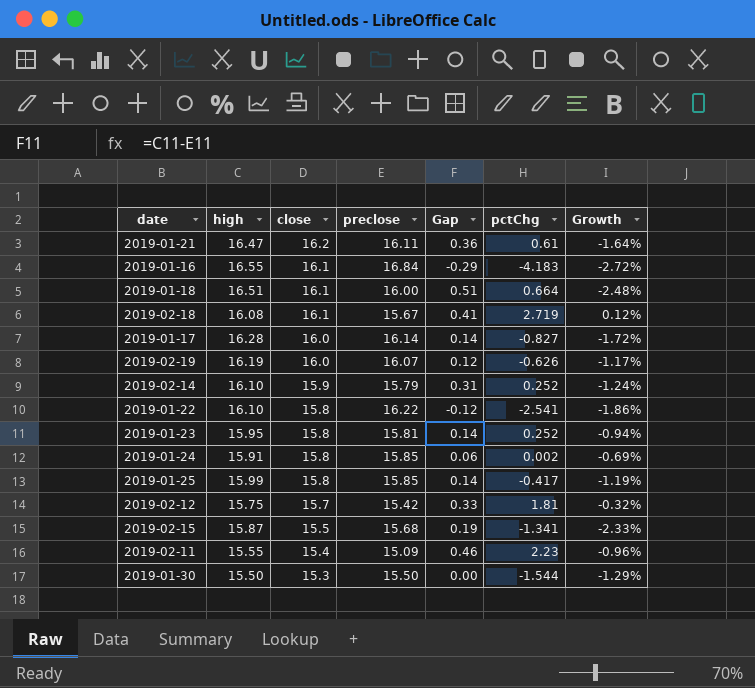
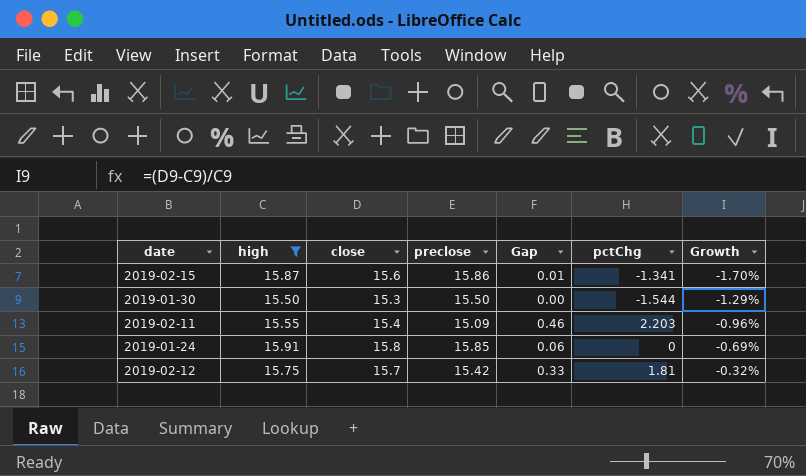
filter: none -> high <= 15.91
row order: close descending -> Growth ascending
2019-02-15 | close: 15.5 -> 15.6
2019-02-15 | preclose: 15.68 -> 15.86
2019-02-15 | Gap: 0.19 -> 0.01
2019-02-15 | Growth: -2.33% -> -1.70%
2019-02-11 | pctChg: 2.23 -> 2.203
2019-01-24 | pctChg: 0.002 -> 0

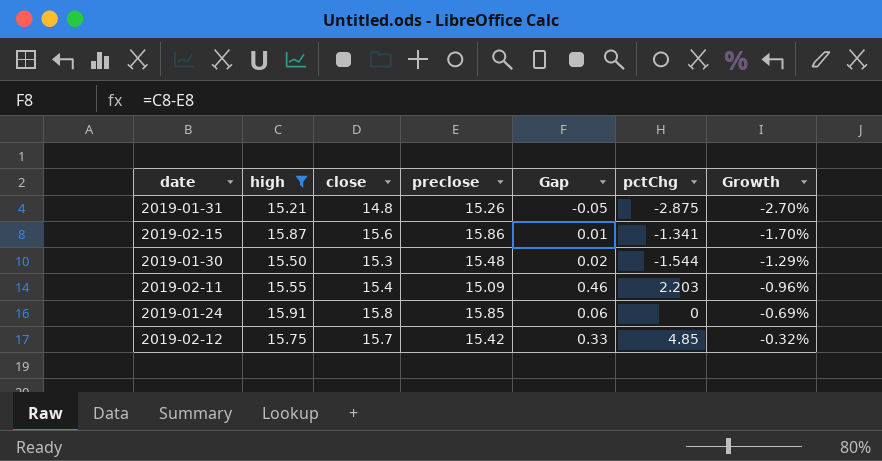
row 2019-01-31: none -> 15.21 | 14.8 | 15.26 | -0.05 | -2.875 | -2.70%
2019-01-30 | preclose: 15.50 -> 15.48
2019-01-30 | Gap: 0.00 -> 0.02
2019-02-12 | pctChg: 1.81 -> 4.85

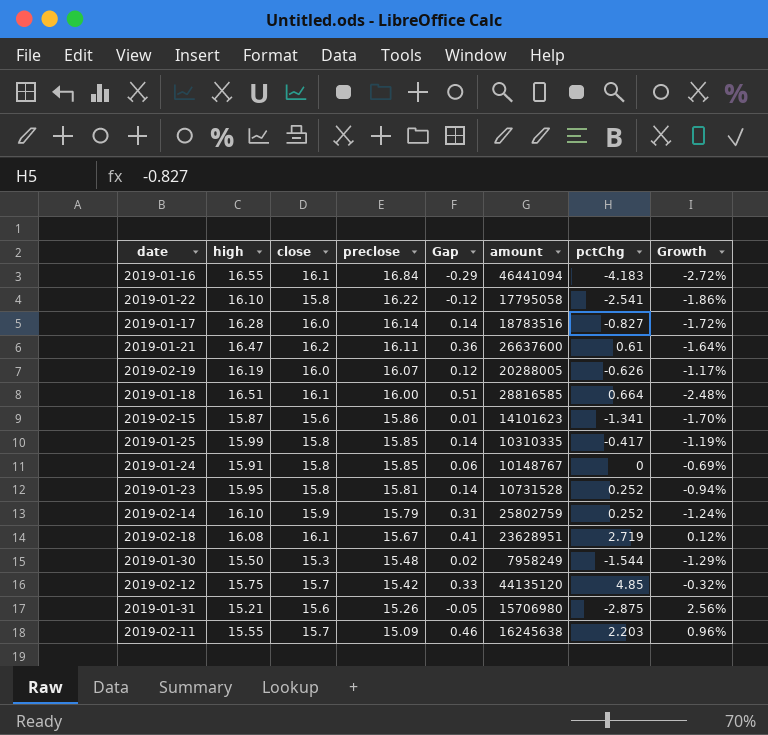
filter: high <= 15.91 -> none
row order: Growth ascending -> preclose descending
column amount | position: none -> 6
2019-01-31 | close: 14.8 -> 15.6
2019-01-31 | Growth: -2.70% -> 2.56%
2019-02-11 | close: 15.4 -> 15.7
2019-02-11 | Growth: -0.96% -> 0.96%

